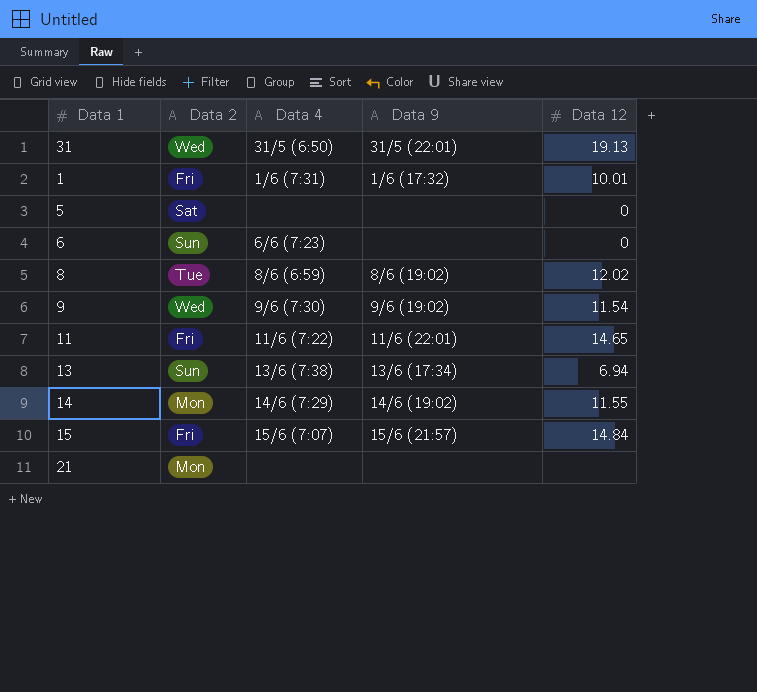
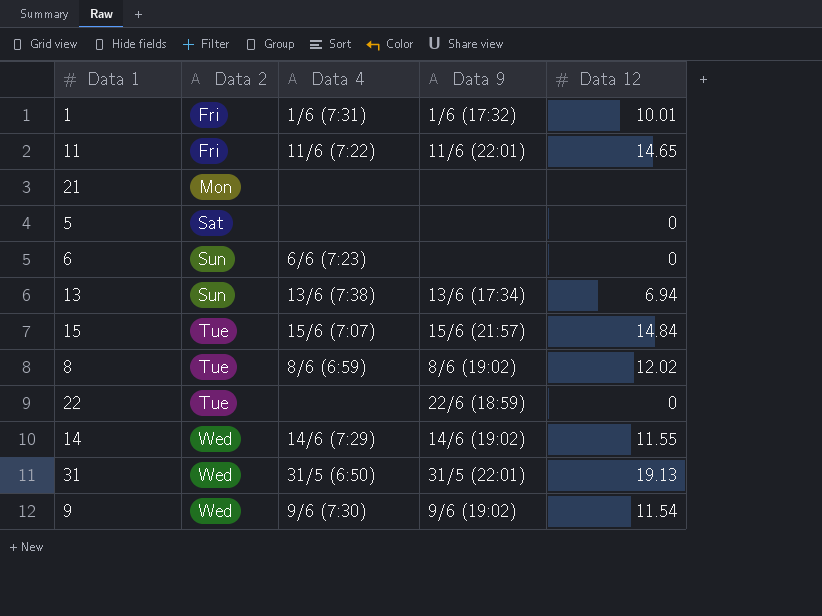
row order: none -> Data 2 ascending
15 | Data 2: Fri -> Tue
row 22: none -> Tue | none | 22/6 (18:59) | 0
14 | Data 2: Mon -> Wed

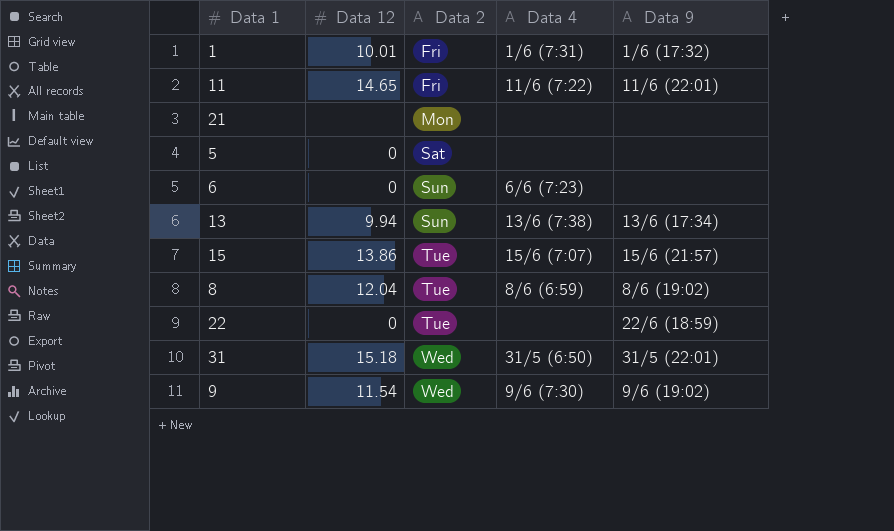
column Data 12 | position: 5 -> 2
row 14: Wed | 14/6 (7:29) | 14/6 (19:02) | 11.55 -> none
13 | Data 12: 6.94 -> 9.94
15 | Data 12: 14.84 -> 13.86
8 | Data 12: 12.02 -> 12.04
31 | Data 12: 19.13 -> 15.18

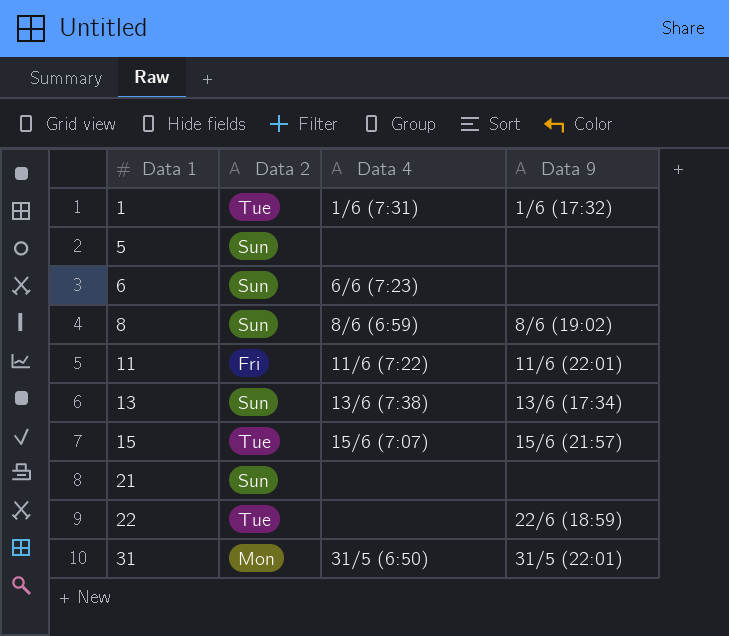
row order: Data 2 ascending -> Data 1 ascending
column Data 12 | position: 2 -> none
row 9: 11.54 | Wed | 9/6 (7:30) | 9/6 (19:02) -> none
1 | Data 2: Fri -> Tue
5 | Data 2: Sat -> Sun
8 | Data 2: Tue -> Sun
21 | Data 2: Mon -> Sun
31 | Data 2: Wed -> Mon

